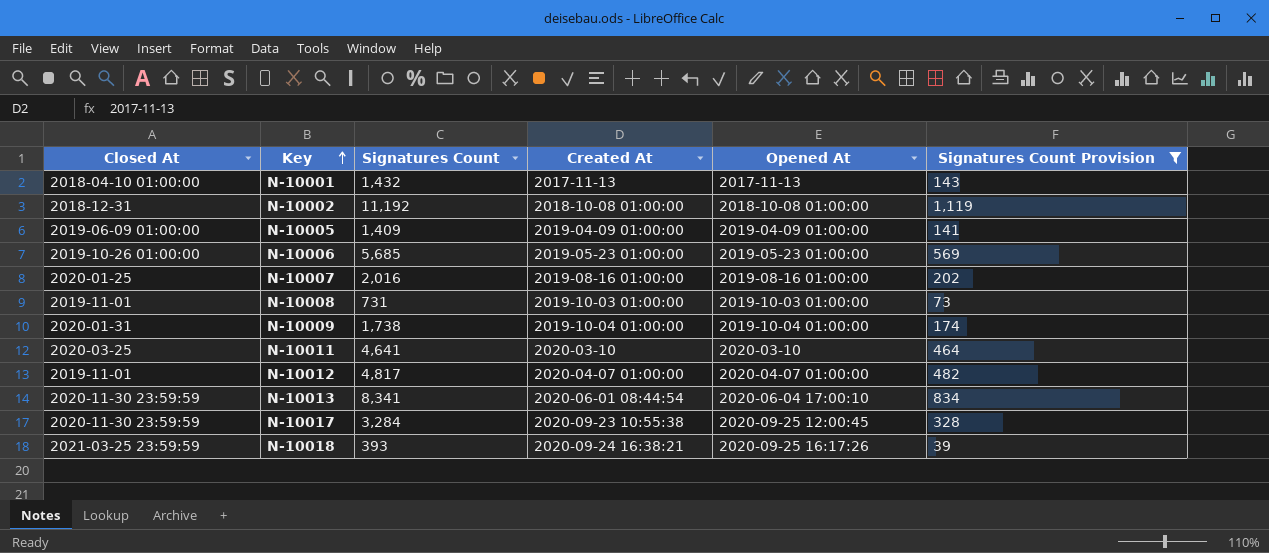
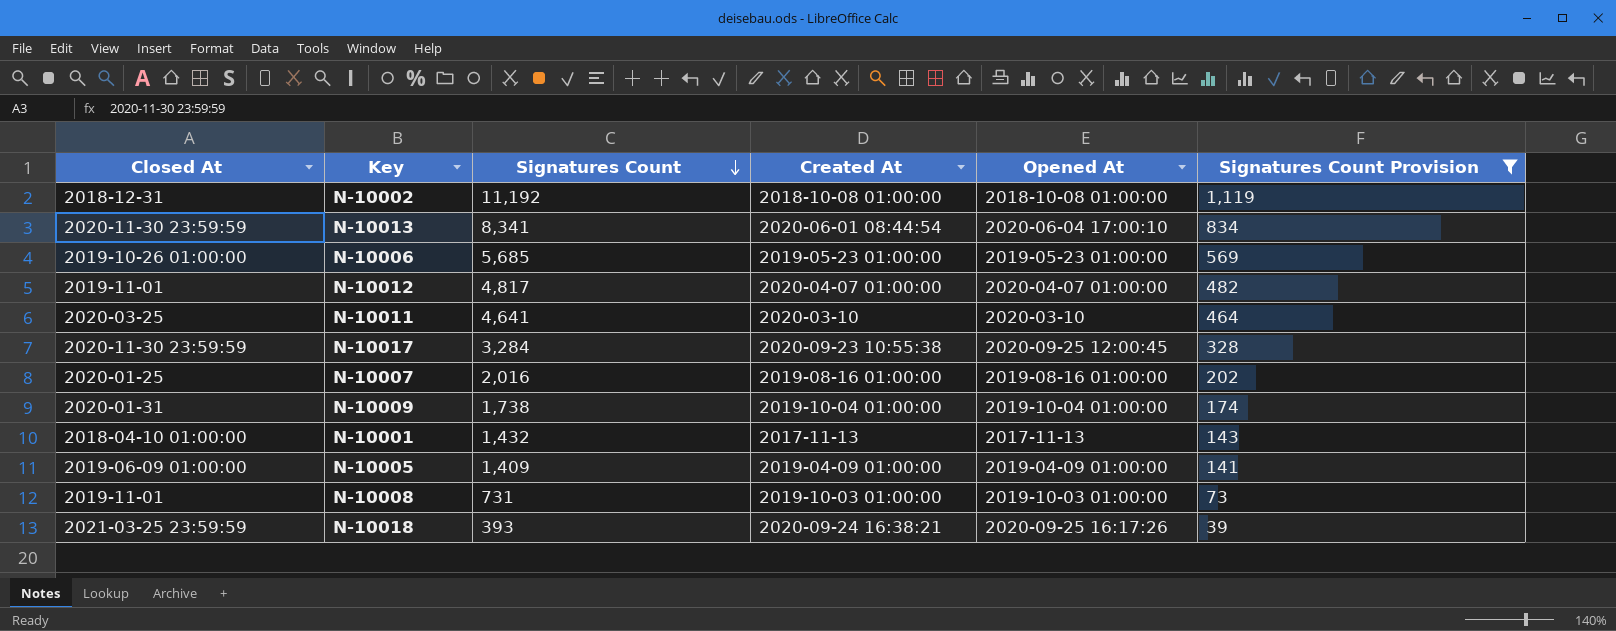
row order: Key ascending -> Signatures Count descending

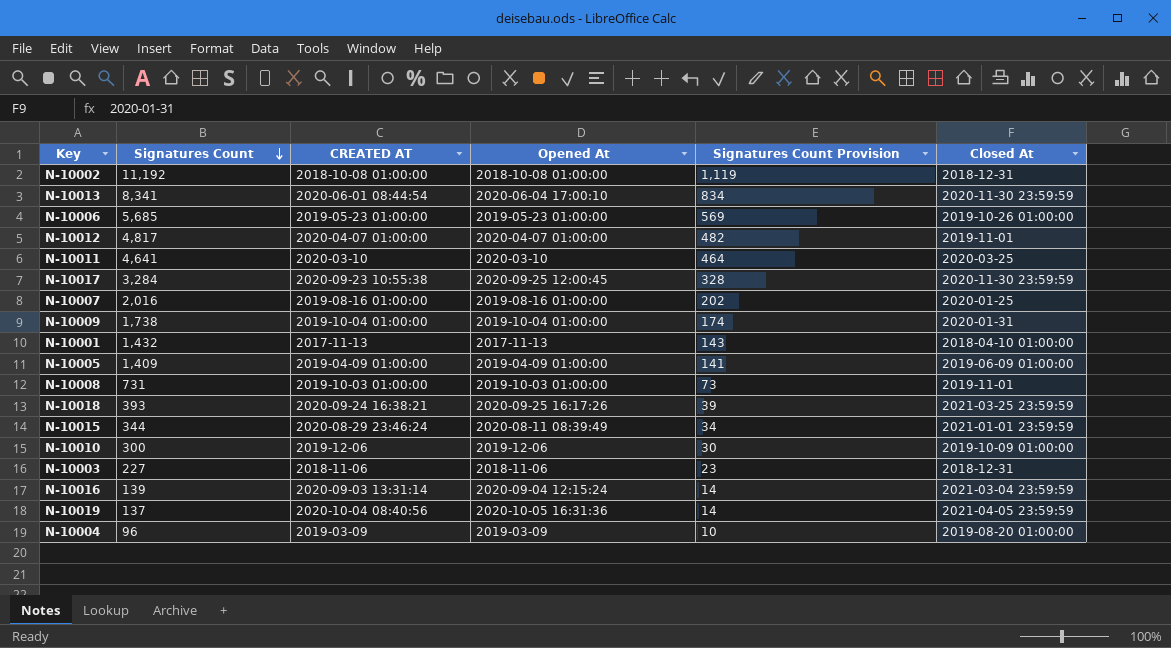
filter: Signatures Count Provision >= 39 -> none
column name: Created At -> CREATED AT
column Closed At | position: 1 -> 6

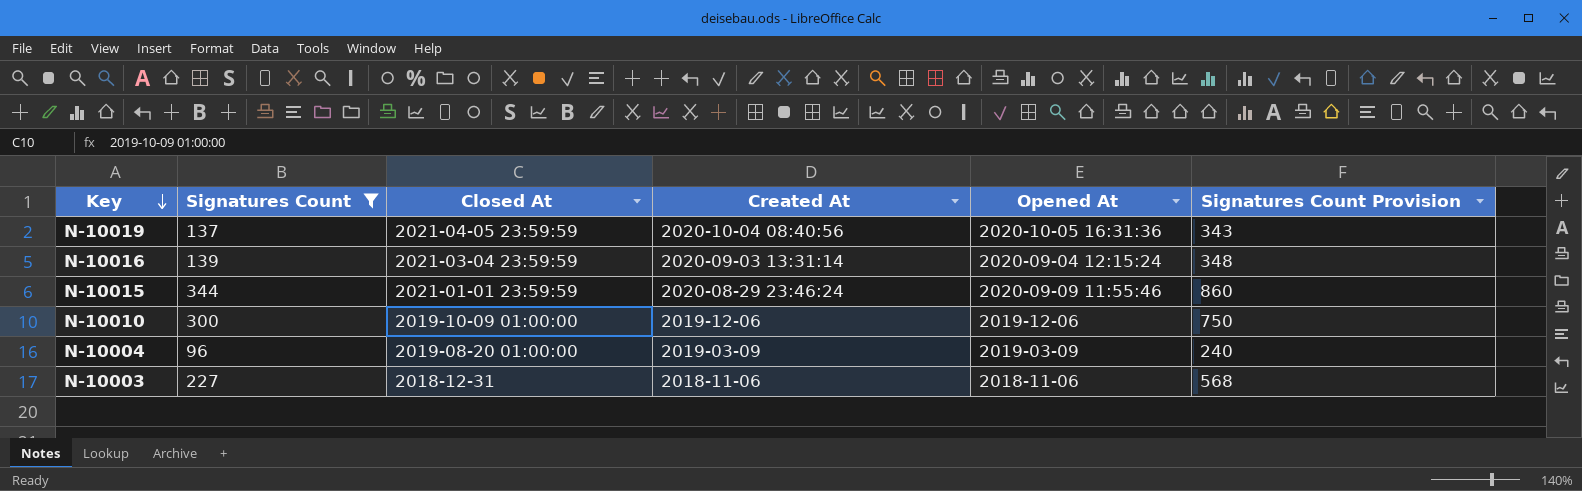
filter: none -> Signatures Count <= 344
row order: Signatures Count descending -> Key descending
column Closed At | position: 6 -> 3
column name: CREATED AT -> Created At
column Signatures Count Provision | formula: [Signatures Count] * 0.1 -> [Signatures Count] * 2.5
N-10015 | Opened At: 2020-08-11 08:39:49 -> 2020-09-09 11:55:46

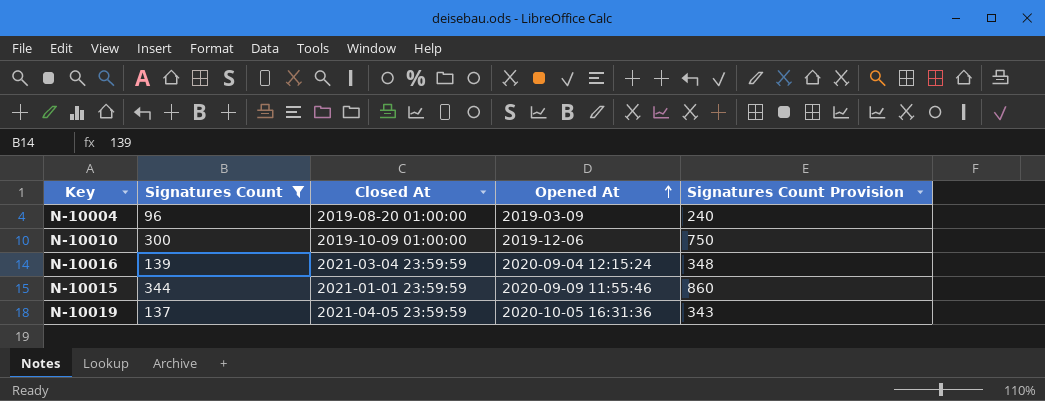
row order: Key descending -> Opened At ascending
column Created At | position: 4 -> none
row N-10003: 227 | 2018-12-31 | 2018-11-06 | 2018-11-06 | 568 -> none

